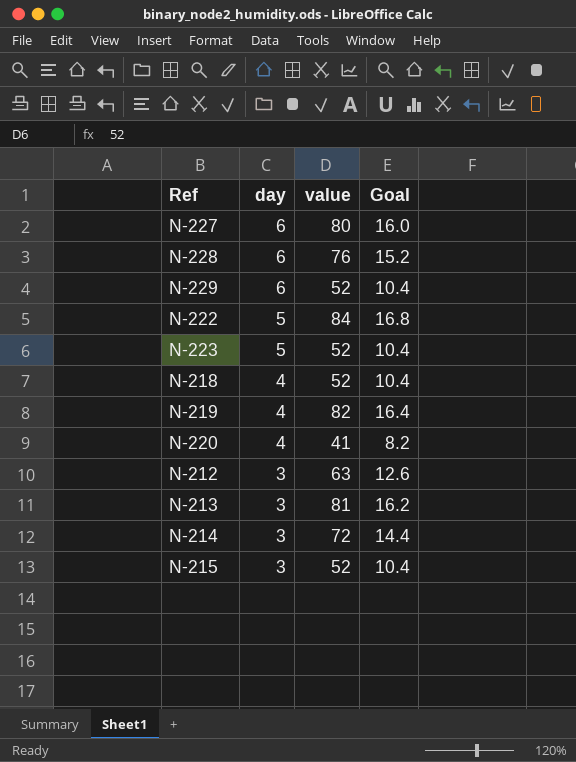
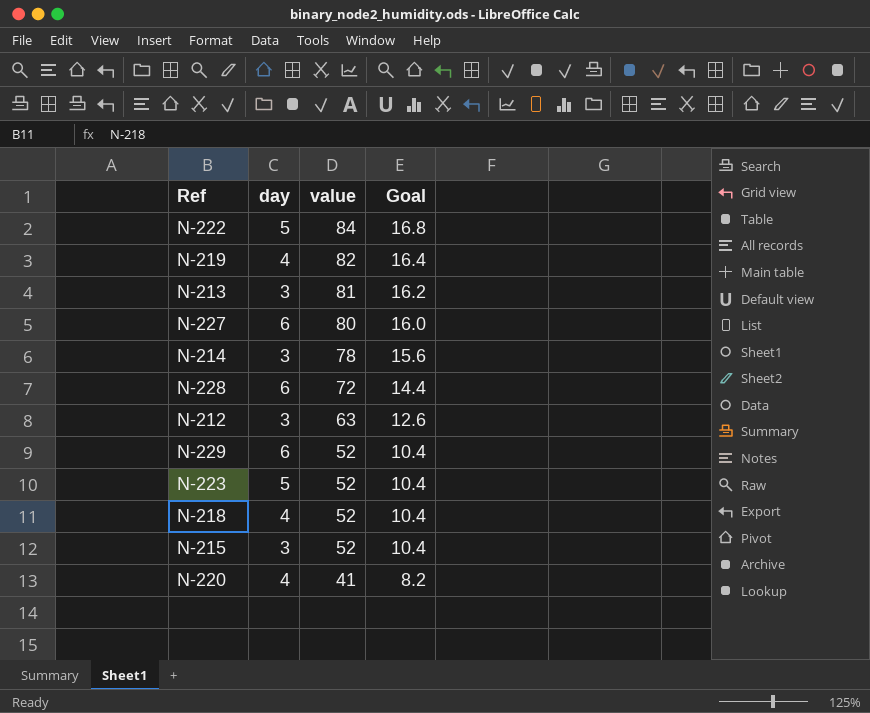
row order: day descending -> value descending
N-214 | value: 72 -> 78
N-214 | Goal: 14.4 -> 15.6
N-228 | value: 76 -> 72
N-228 | Goal: 15.2 -> 14.4

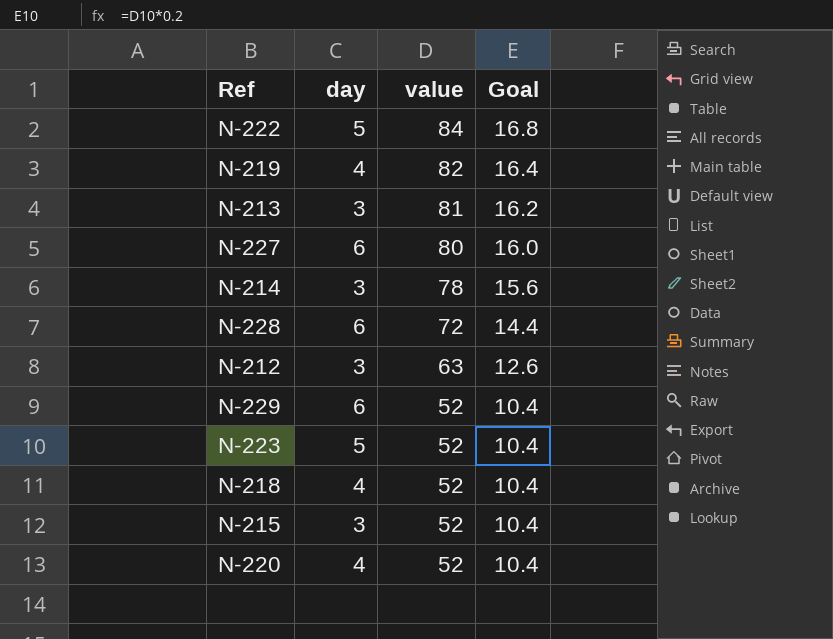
N-220 | value: 41 -> 52
N-220 | Goal: 8.2 -> 10.4

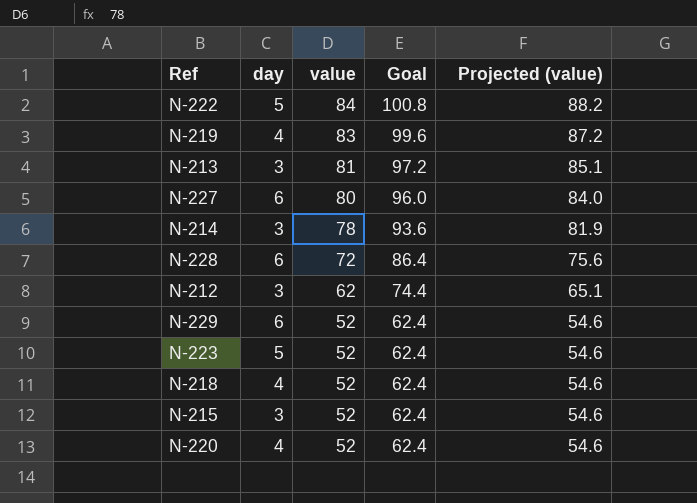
column Goal | formula: [value] * 0.2 -> [value] * 1.2
column Projected (value) | formula: none -> [value] * 1.05
N-219 | value: 82 -> 83
N-212 | value: 63 -> 62

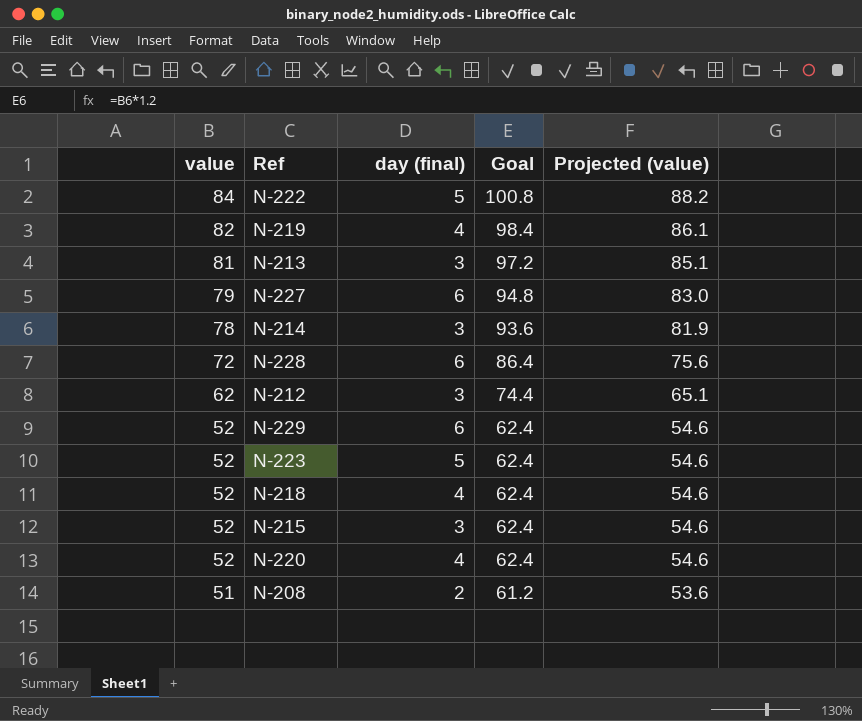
column value | position: 3 -> 1
column name: day -> day (final)
N-219 | value: 83 -> 82
N-219 | Goal: 99.6 -> 98.4
N-219 | Projected (value): 87.2 -> 86.1
N-227 | value: 80 -> 79
N-227 | Goal: 96.0 -> 94.8
N-227 | Projected (value): 84.0 -> 83.0
row N-208: none -> 51 | 2 | 61.2 | 53.6

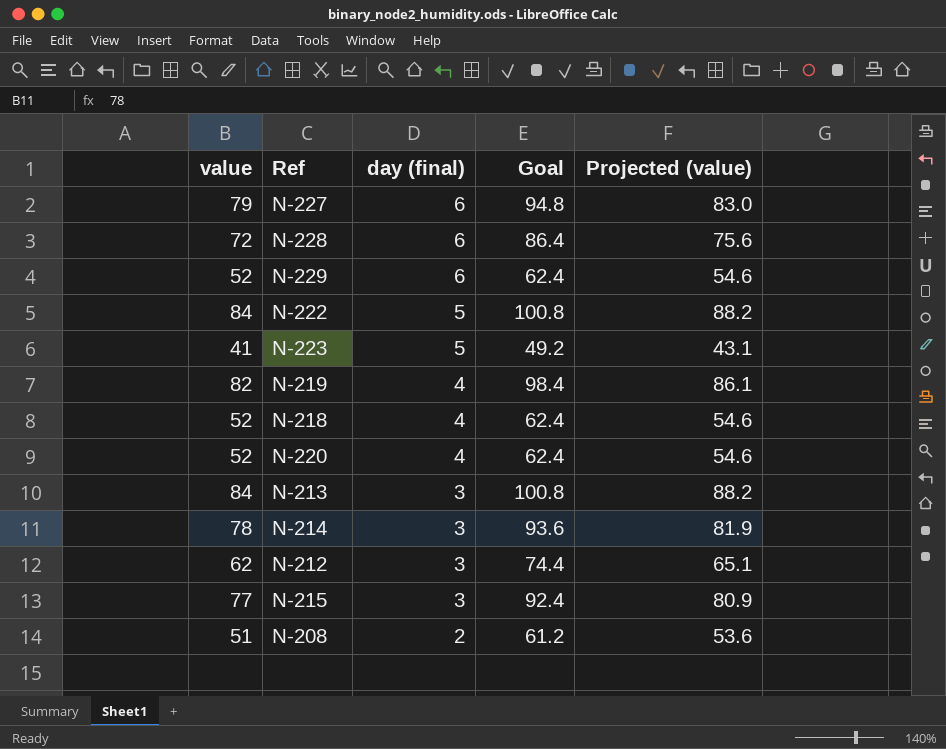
row order: value descending -> day (final) descending
N-223 | value: 52 -> 41
N-223 | Goal: 62.4 -> 49.2
N-223 | Projected (value): 54.6 -> 43.1
N-213 | value: 81 -> 84
N-213 | Goal: 97.2 -> 100.8
N-213 | Projected (value): 85.1 -> 88.2
N-215 | value: 52 -> 77
N-215 | Goal: 62.4 -> 92.4
N-215 | Projected (value): 54.6 -> 80.9

